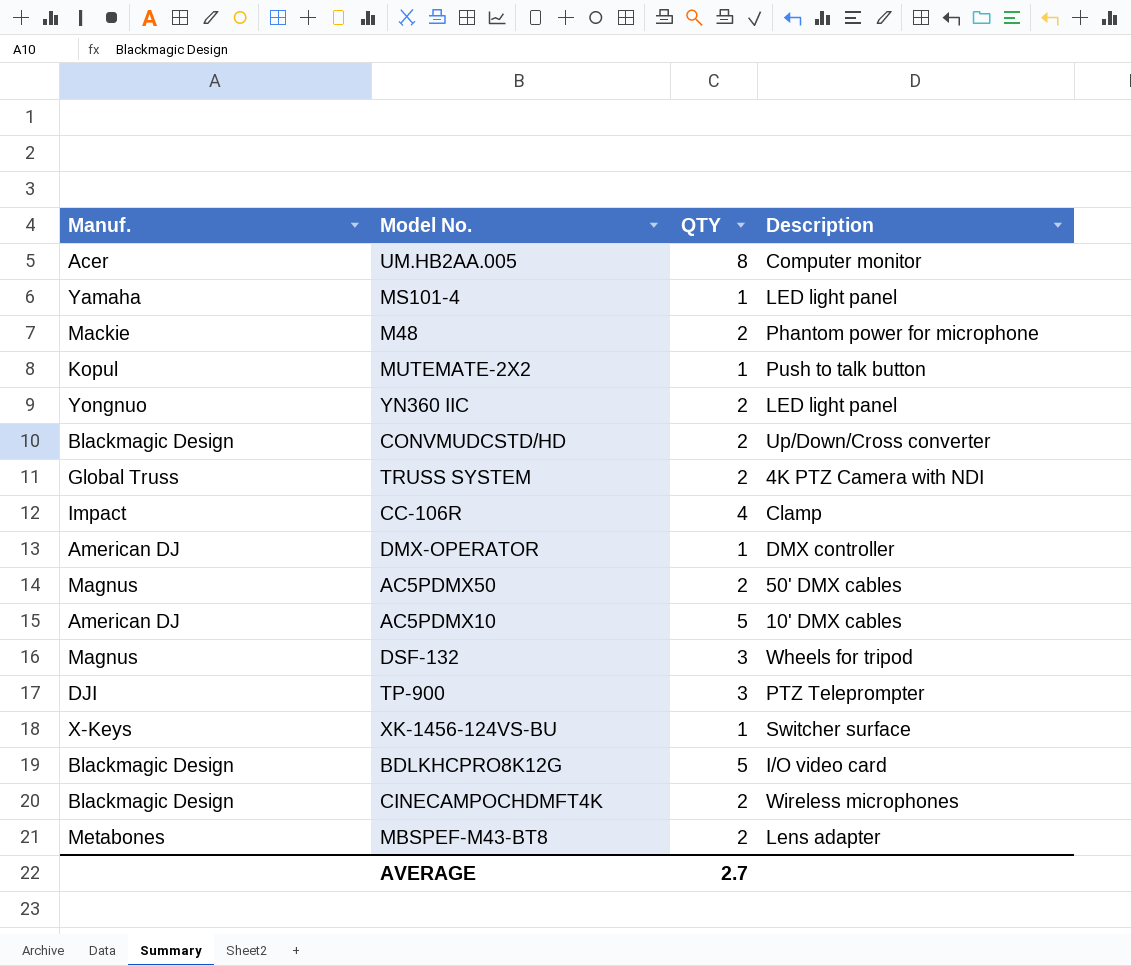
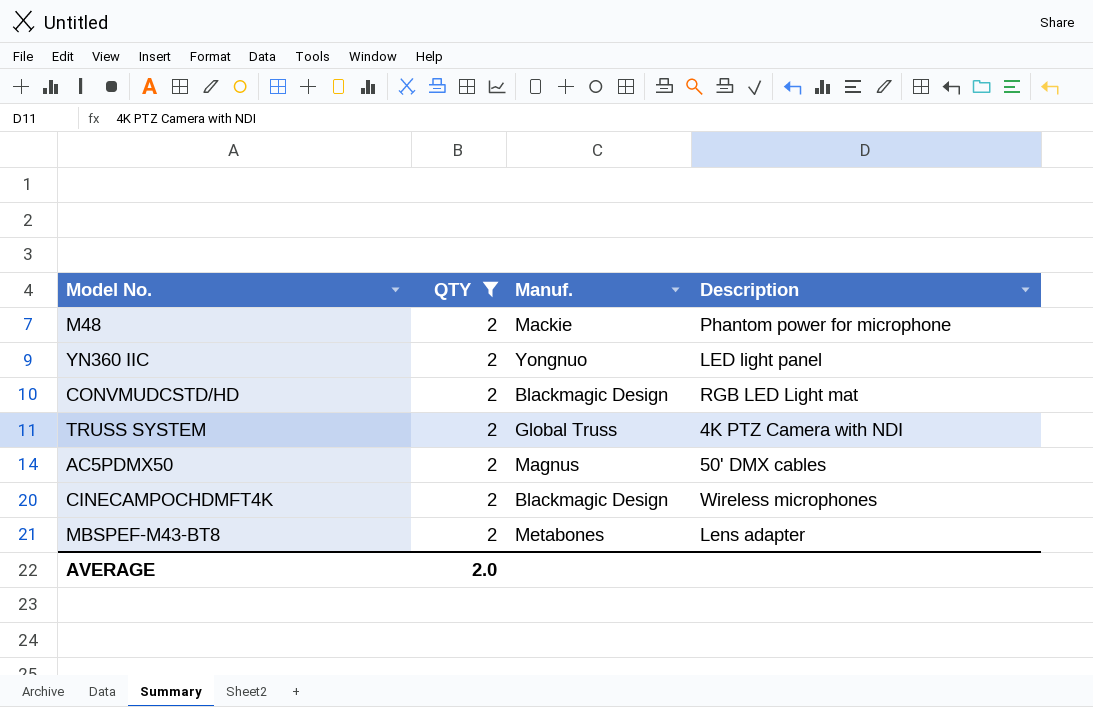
filter: none -> QTY = 2
column Manuf. | position: 1 -> 3
CONVMUDCSTD/HD | Description: Up/Down/Cross converter -> RGB LED Light mat
AVERAGE | QTY: 2.7 -> 2.0

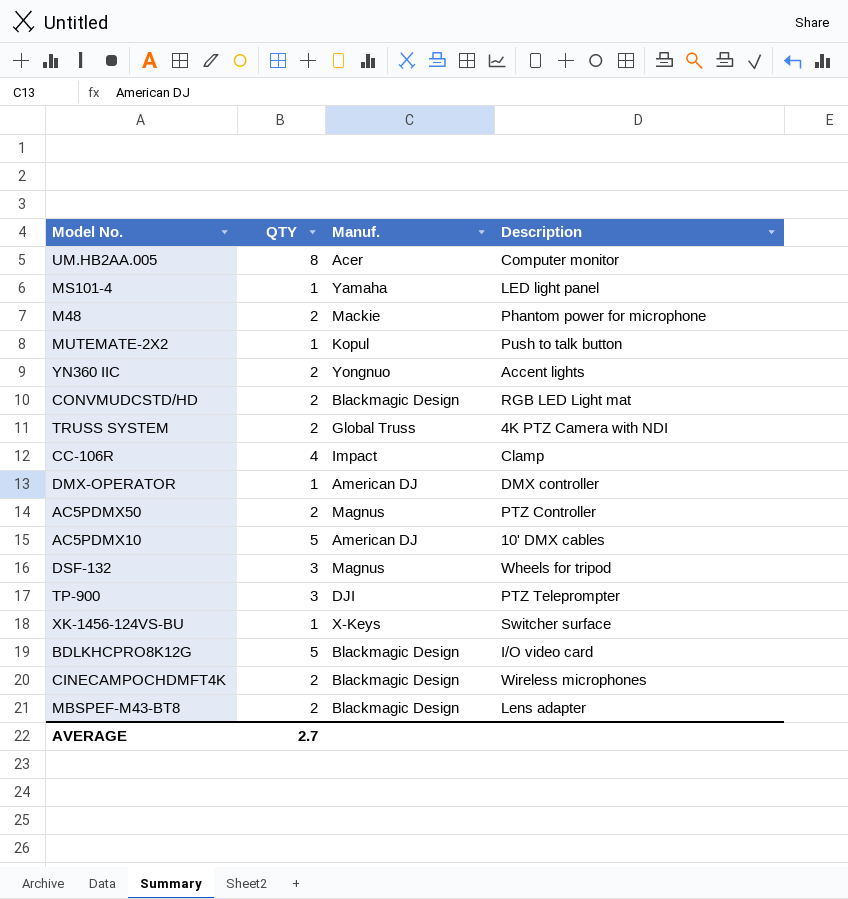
filter: QTY = 2 -> none
YN360 IIC | Description: LED light panel -> Accent lights
AC5PDMX50 | Description: 50' DMX cables -> PTZ Controller
MBSPEF-M43-BT8 | Manuf.: Metabones -> Blackmagic Design
AVERAGE | QTY: 2.0 -> 2.7

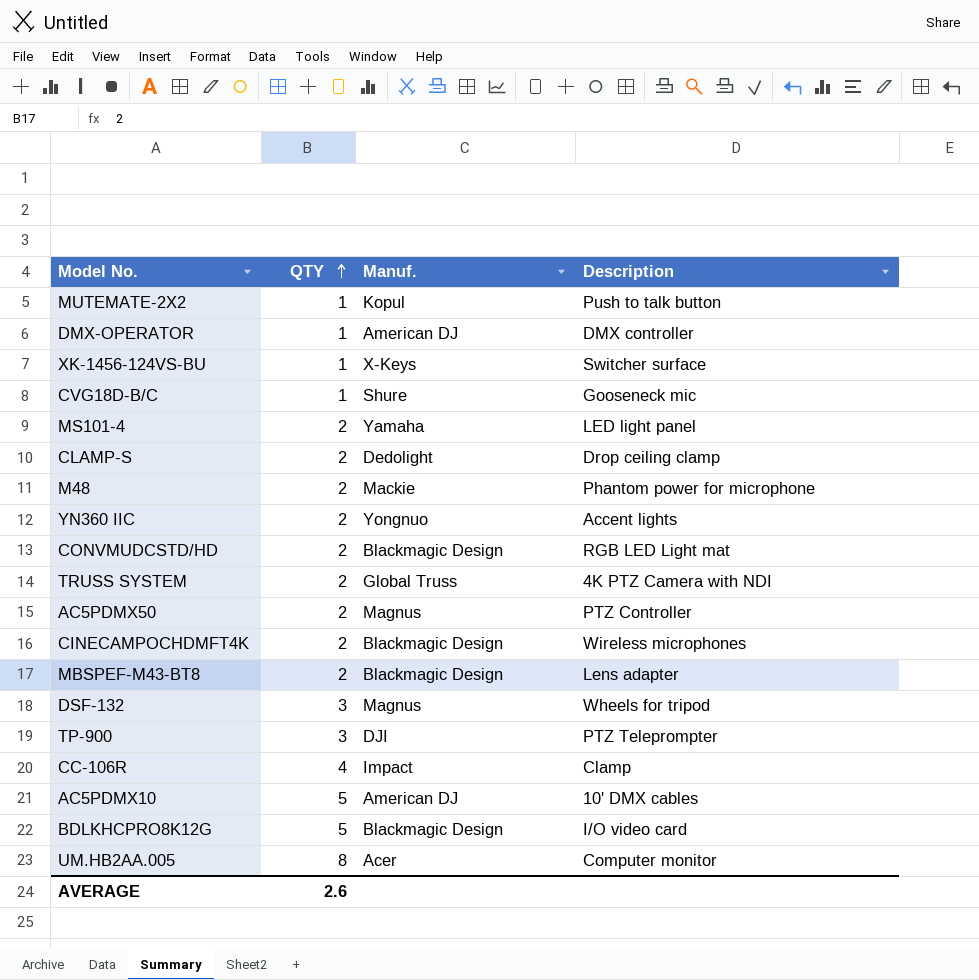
row order: none -> QTY ascending
row CVG18D-B/C: none -> 1 | Shure | Gooseneck mic
MS101-4 | QTY: 1 -> 2
row CLAMP-S: none -> 2 | Dedolight | Drop ceiling clamp
AVERAGE | QTY: 2.7 -> 2.6

